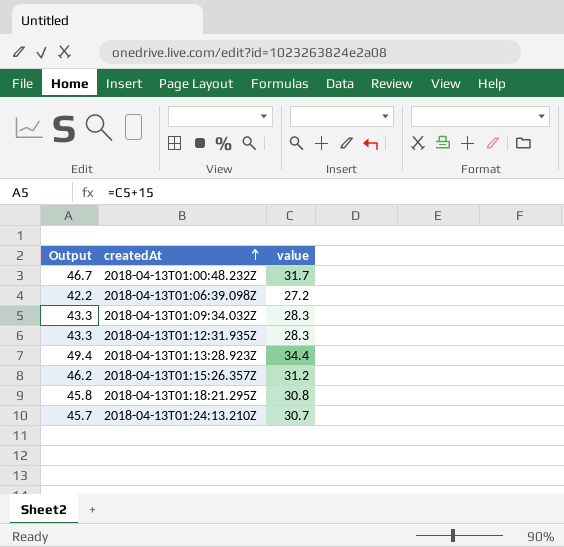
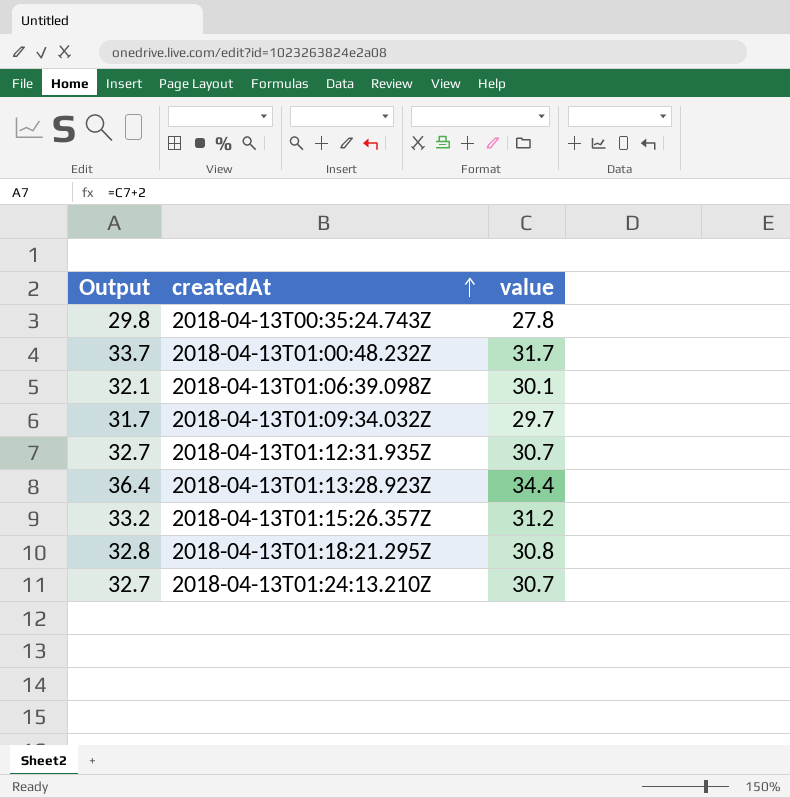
column Output | formula: [value] + 15 -> [value] + 2
row 2018-04-13T00:35:24.743Z: none -> 29.8 | 27.8
2018-04-13T01:06:39.098Z | value: 27.2 -> 30.1
2018-04-13T01:09:34.032Z | value: 28.3 -> 29.7
2018-04-13T01:12:31.935Z | value: 28.3 -> 30.7

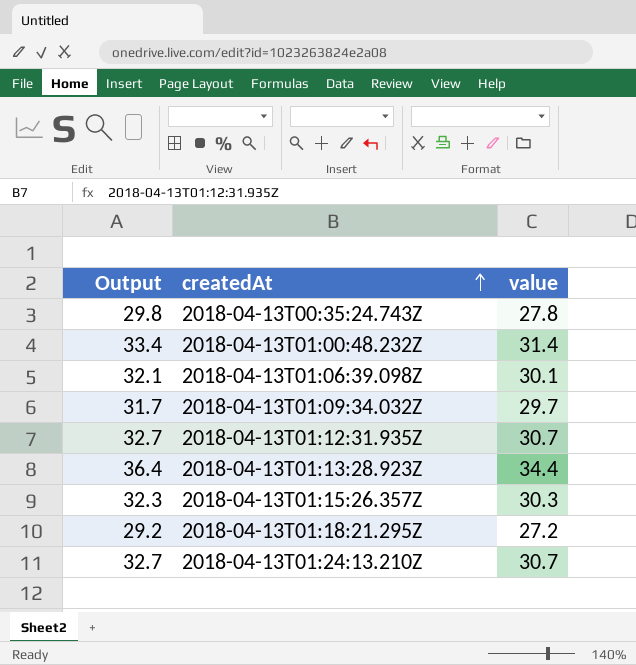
2018-04-13T01:00:48.232Z | Output: 33.7 -> 33.4
2018-04-13T01:00:48.232Z | value: 31.7 -> 31.4
2018-04-13T01:15:26.357Z | Output: 33.2 -> 32.3
2018-04-13T01:15:26.357Z | value: 31.2 -> 30.3
2018-04-13T01:18:21.295Z | Output: 32.8 -> 29.2
2018-04-13T01:18:21.295Z | value: 30.8 -> 27.2

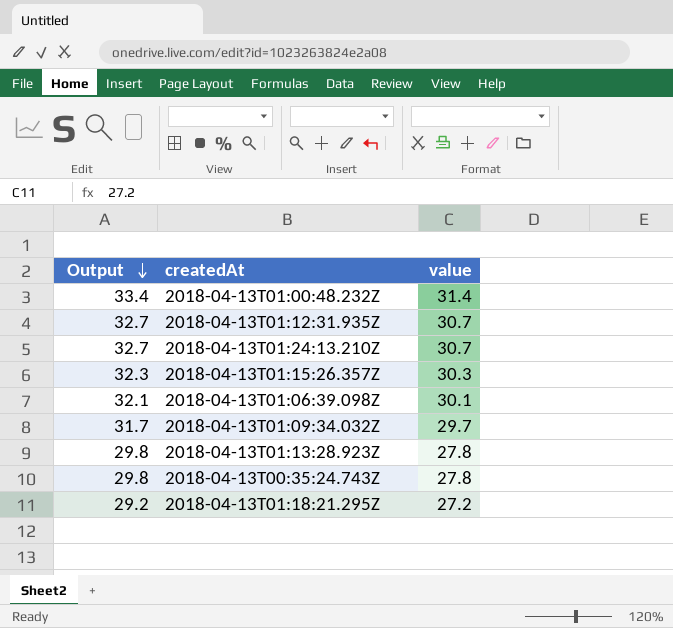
row order: createdAt ascending -> Output descending
2018-04-13T01:13:28.923Z | Output: 36.4 -> 29.8
2018-04-13T01:13:28.923Z | value: 34.4 -> 27.8

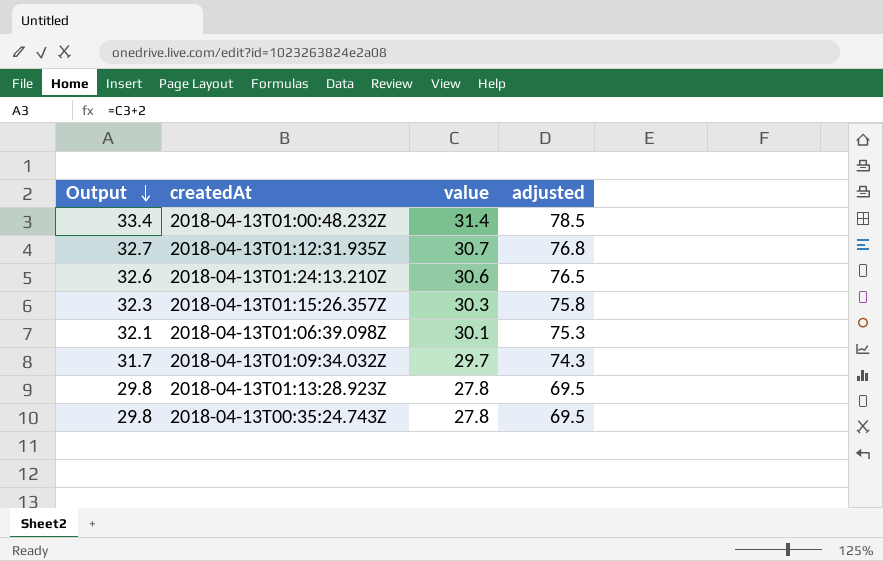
column adjusted | formula: none -> [value] * 2.5
row 2018-04-13T01:18:21.295Z: 29.2 | 27.2 -> none
2018-04-13T01:24:13.210Z | Output: 32.7 -> 32.6
2018-04-13T01:24:13.210Z | value: 30.7 -> 30.6

